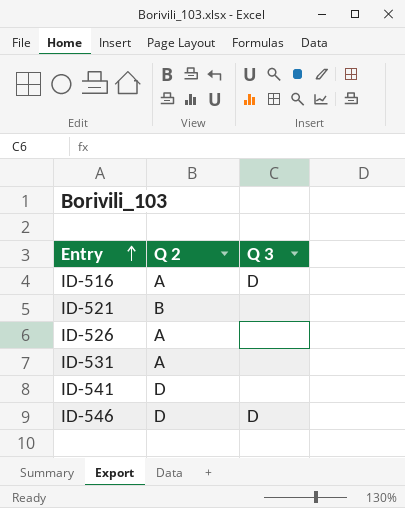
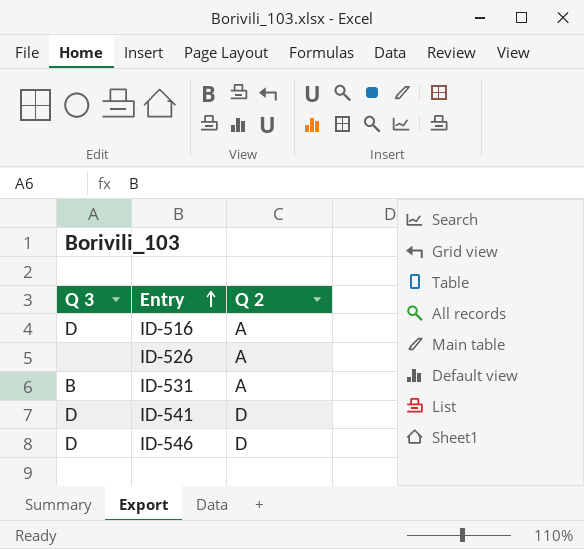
column Q 3 | position: 3 -> 1
row ID-521: B | none -> none
ID-531 | Q 3: none -> B
ID-541 | Q 3: none -> D

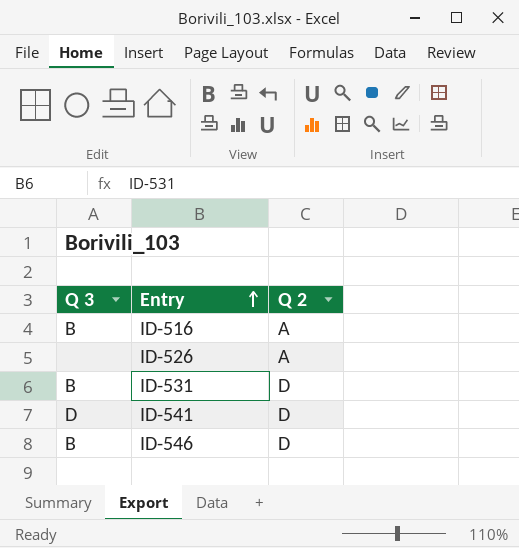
ID-516 | Q 3: D -> B
ID-531 | Q 2: A -> D
ID-546 | Q 3: D -> B

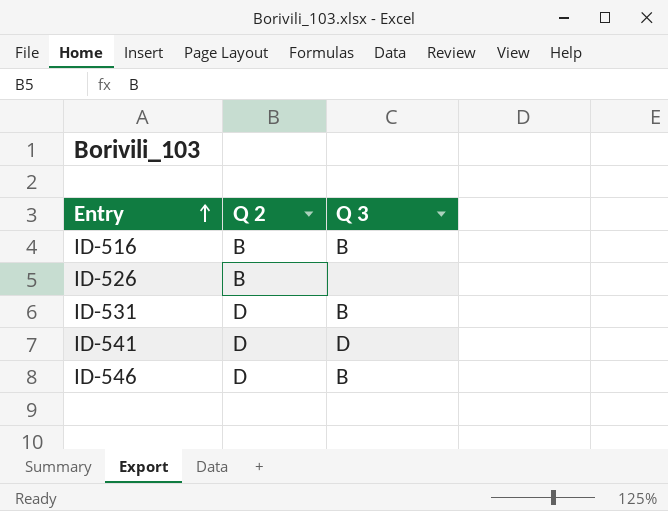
column Q 3 | position: 1 -> 3
ID-516 | Q 2: A -> B
ID-526 | Q 2: A -> B

